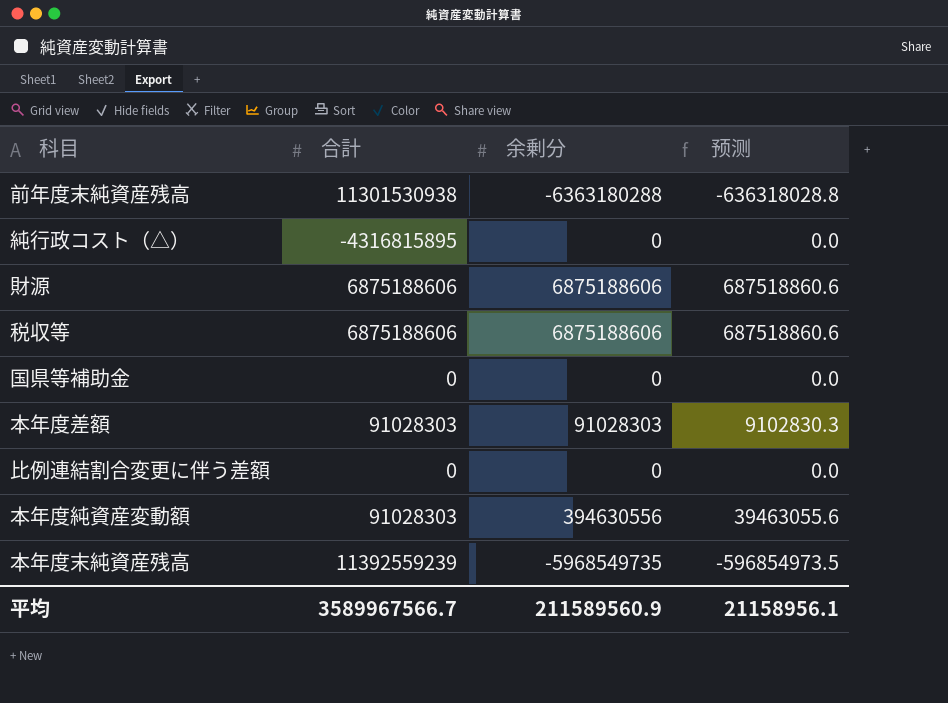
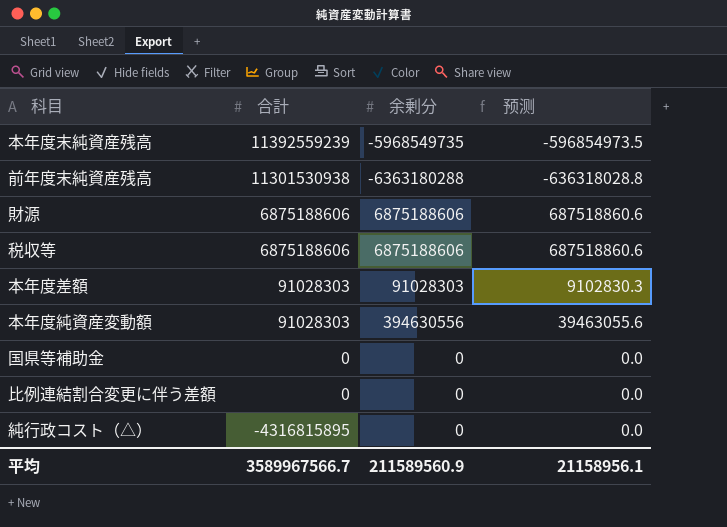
row order: none -> 合計 descending

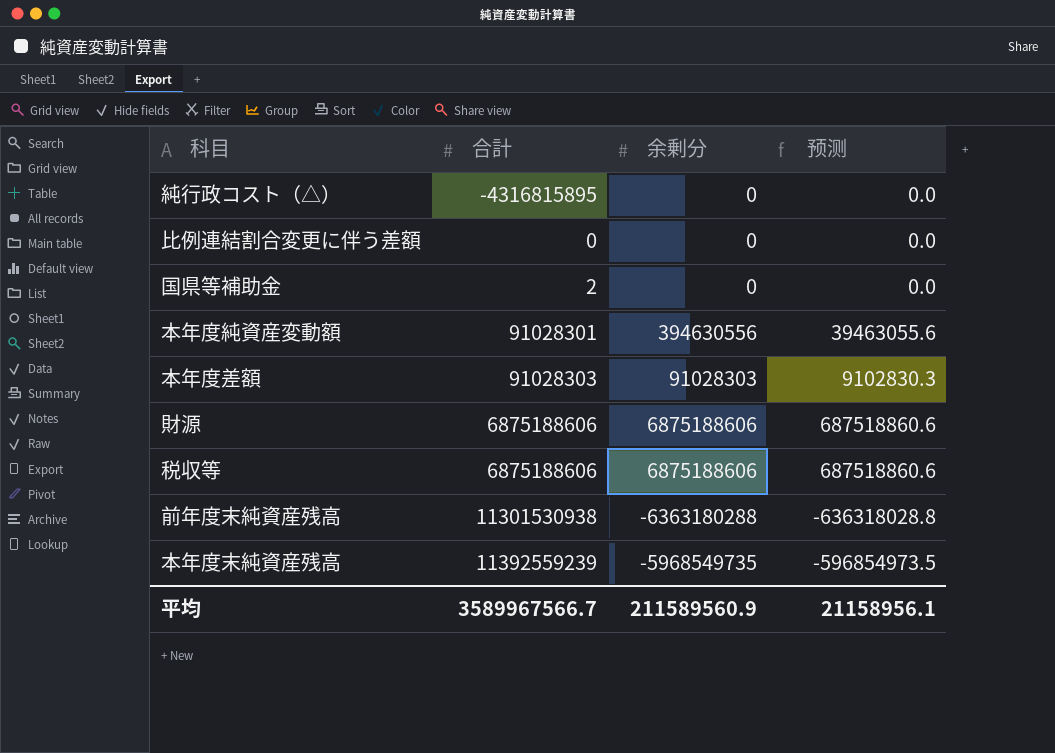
row order: 合計 descending -> 合計 ascending
国県等補助金 | 合計: 0 -> 2
本年度純資産変動額 | 合計: 91028303 -> 91028301

